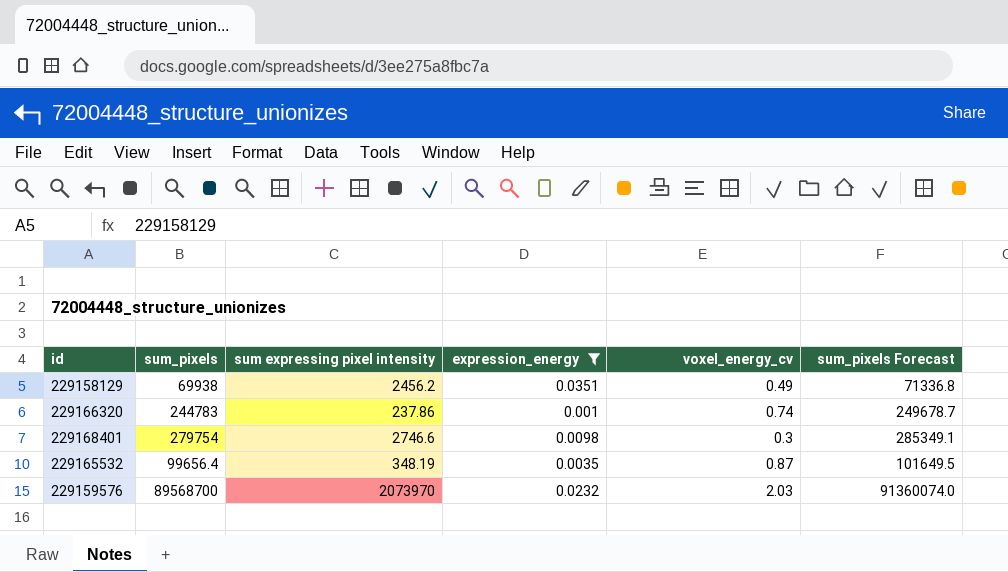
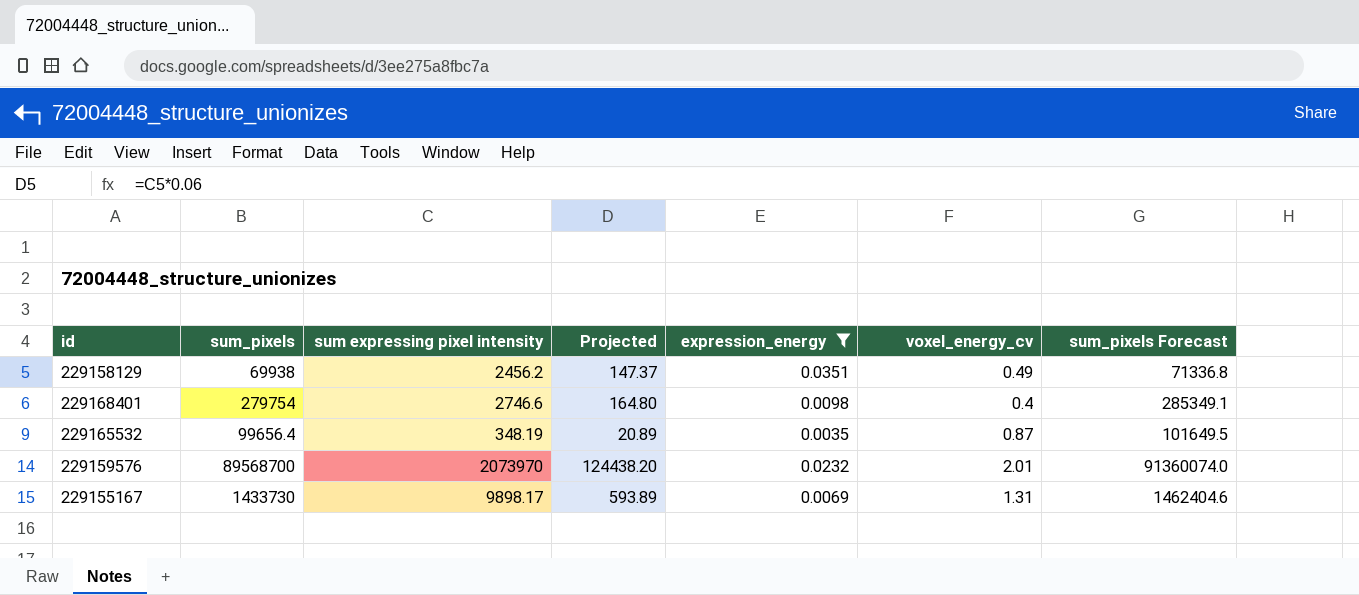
column Projected | formula: none -> [sum expressing pixel intensity] * 0.06
row 229166320: 244783 | 237.86 | 0.001 | 0.74 | 249678.7 -> none
229168401 | voxel_energy_cv: 0.3 -> 0.4
229159576 | voxel_energy_cv: 2.03 -> 2.01
row 229155167: none -> 1433730 | 9898.17 | 593.89 | 0.0069 | 1.31 | 1462404.6

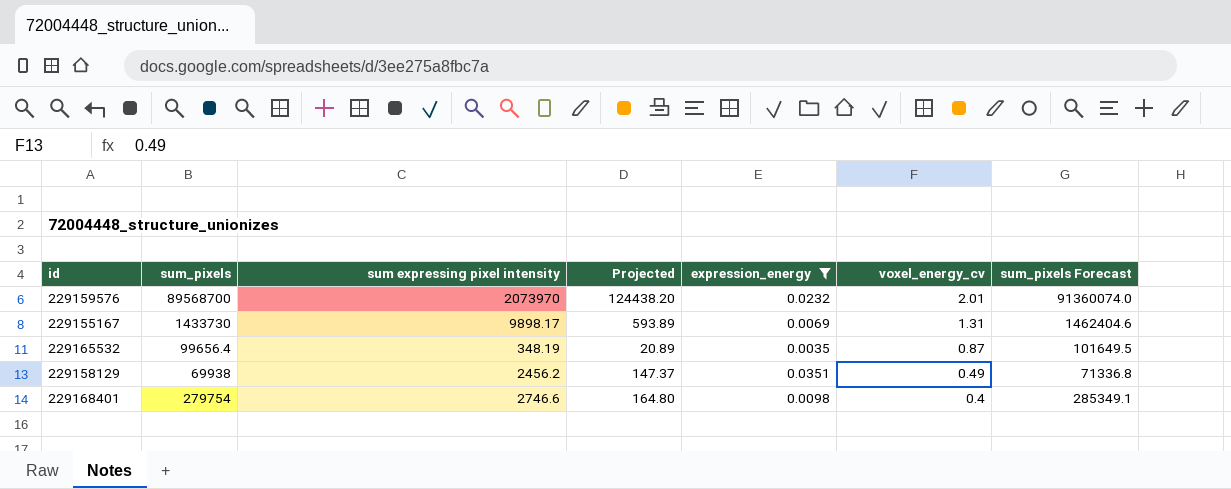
row order: none -> voxel_energy_cv descending

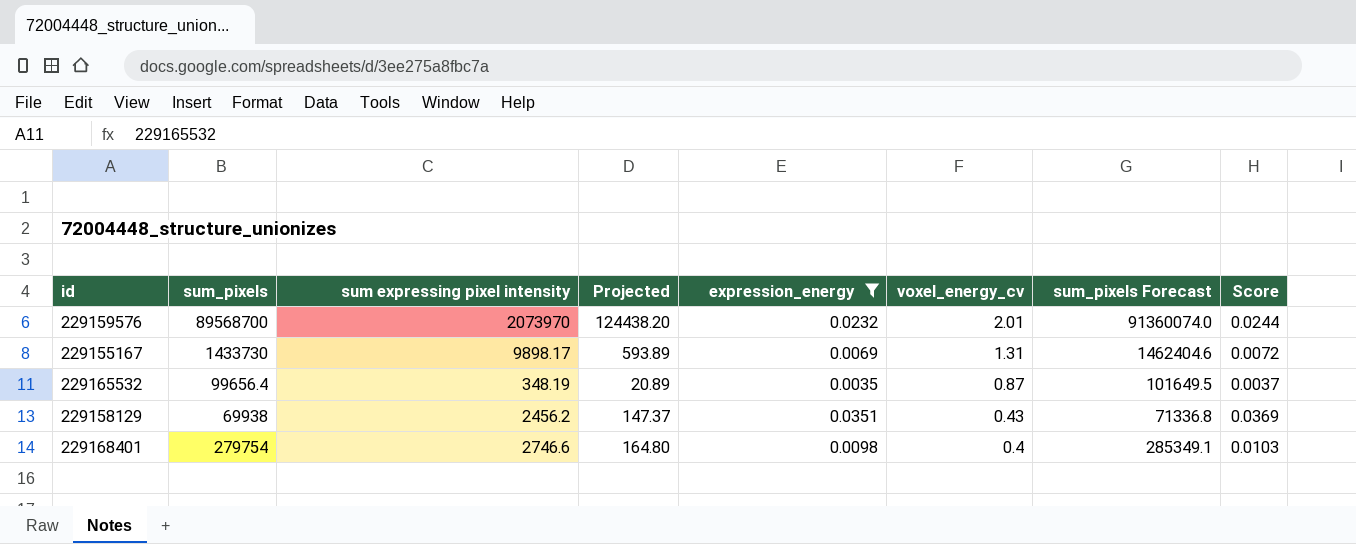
column Score | formula: none -> [expression_energy] * 1.05
229158129 | voxel_energy_cv: 0.49 -> 0.43

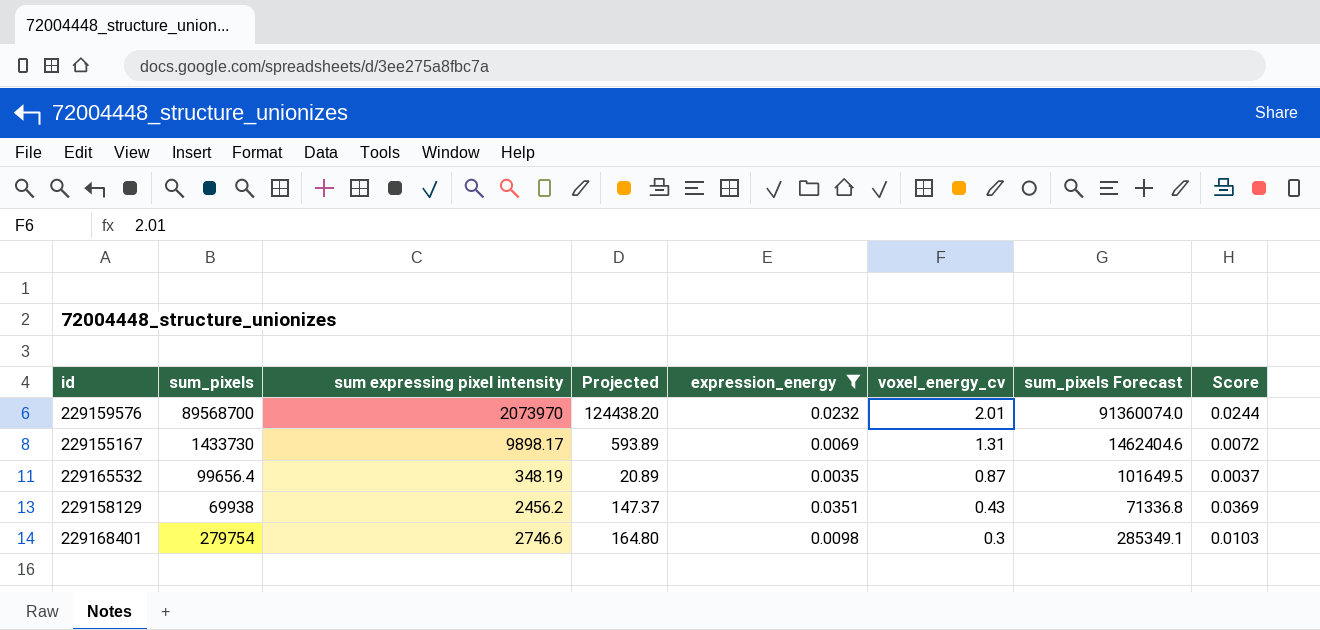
229168401 | voxel_energy_cv: 0.4 -> 0.3

